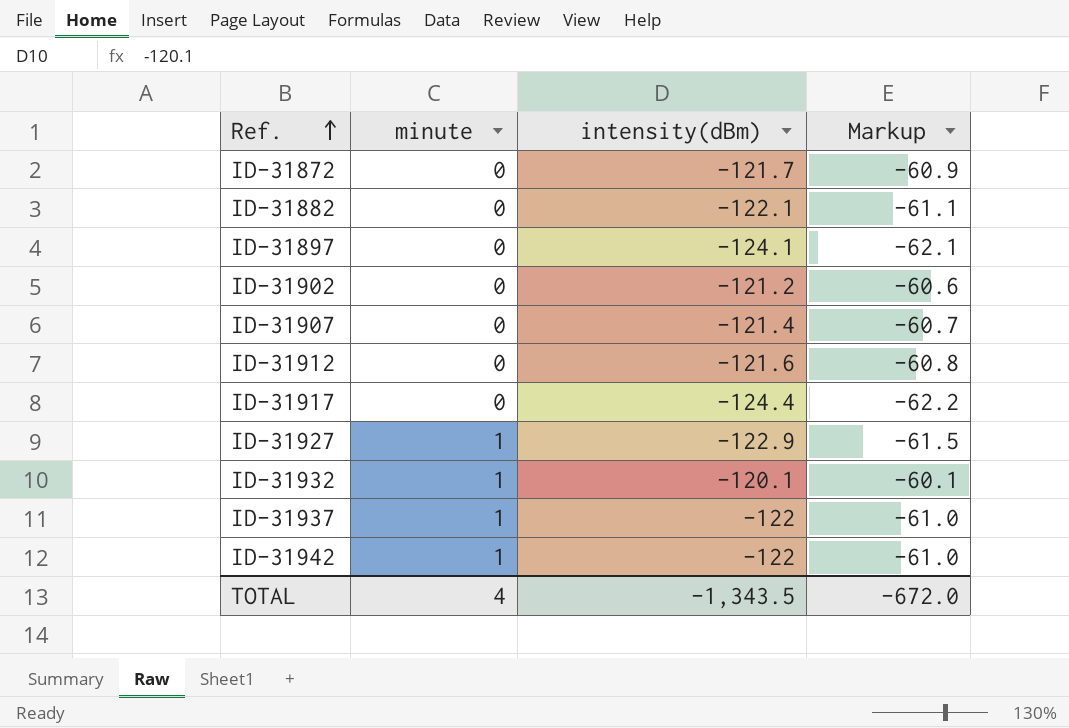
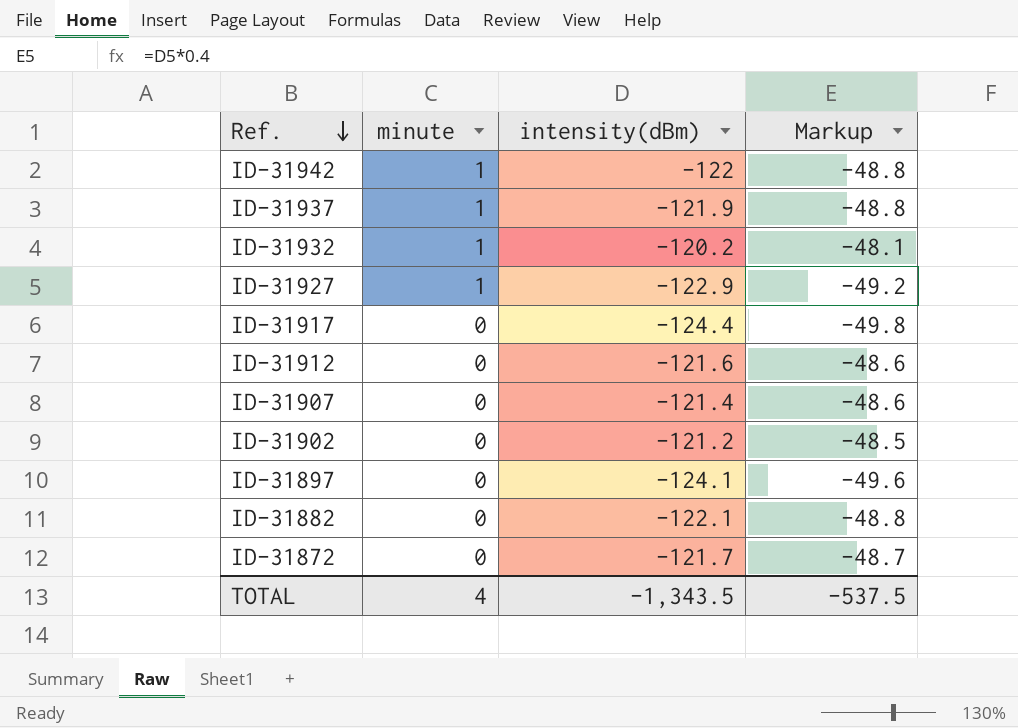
row order: Ref. ascending -> Ref. descending
column Markup | formula: [intensity(dBm)] * 0.5 -> [intensity(dBm)] * 0.4
ID-31937 | intensity(dBm): -122 -> -121.9
ID-31932 | intensity(dBm): -120.1 -> -120.2
TOTAL | Markup: -672.0 -> -537.5

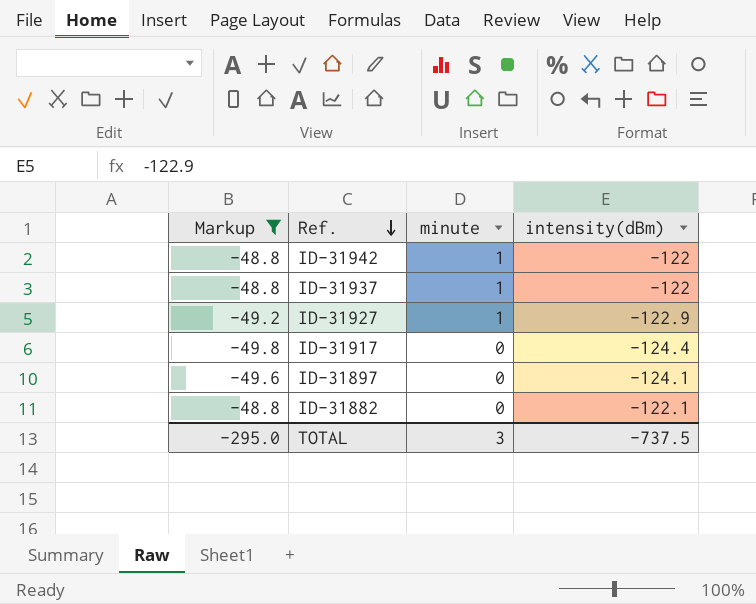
filter: none -> Markup <= -48.8
column Markup | position: 4 -> 1
ID-31937 | intensity(dBm): -121.9 -> -122
TOTAL | Markup: -537.5 -> -295.0
TOTAL | minute: 4 -> 3
TOTAL | intensity(dBm): -1,343.5 -> -737.5

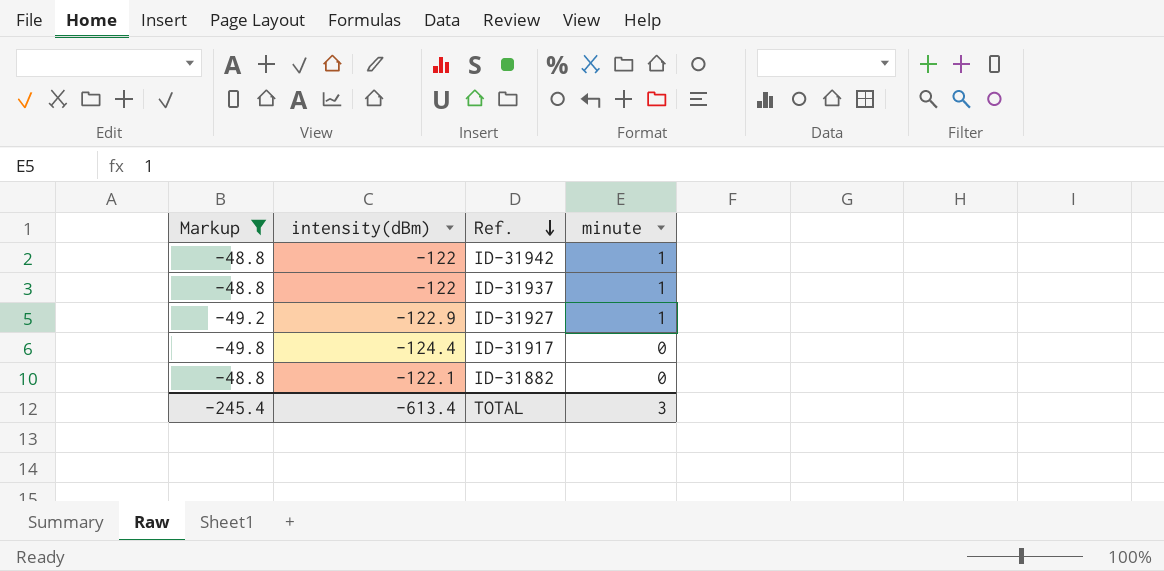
column intensity(dBm) | position: 4 -> 2
row ID-31897: -49.6 | 0 | -124.1 -> none
TOTAL | Markup: -295.0 -> -245.4
TOTAL | intensity(dBm): -737.5 -> -613.4

